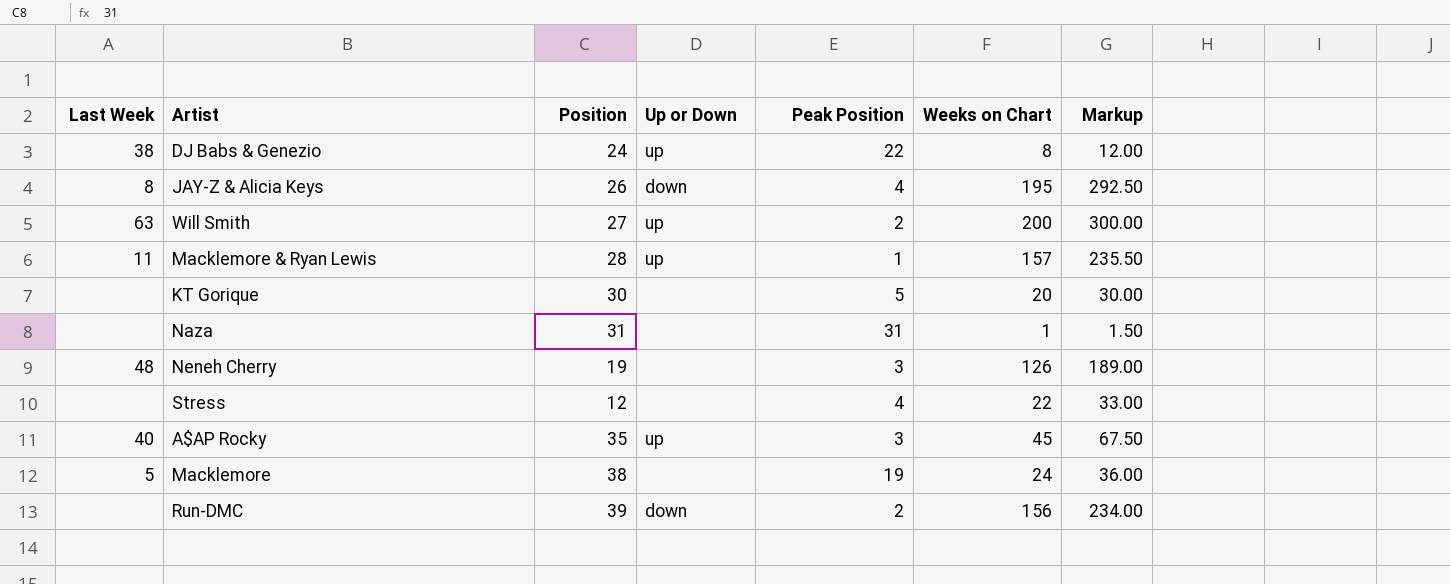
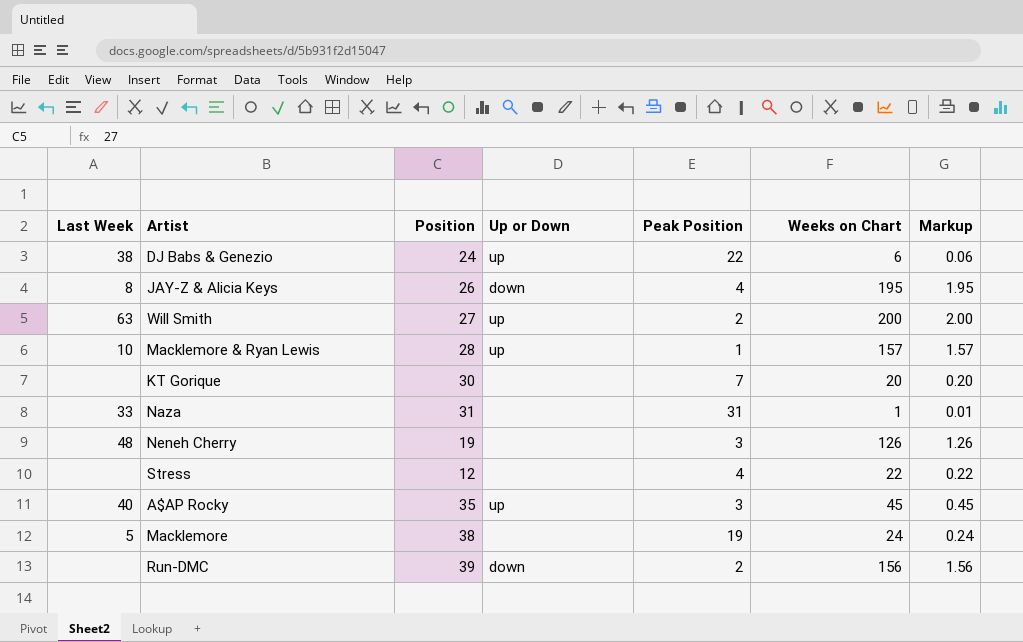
column Markup | formula: [Weeks on Chart] * 1.5 -> [Weeks on Chart] * 0.01
DJ Babs & Genezio | Weeks on Chart: 8 -> 6
Macklemore & Ryan Lewis | Last Week: 11 -> 10
KT Gorique | Peak Position: 5 -> 7
Naza | Last Week: none -> 33

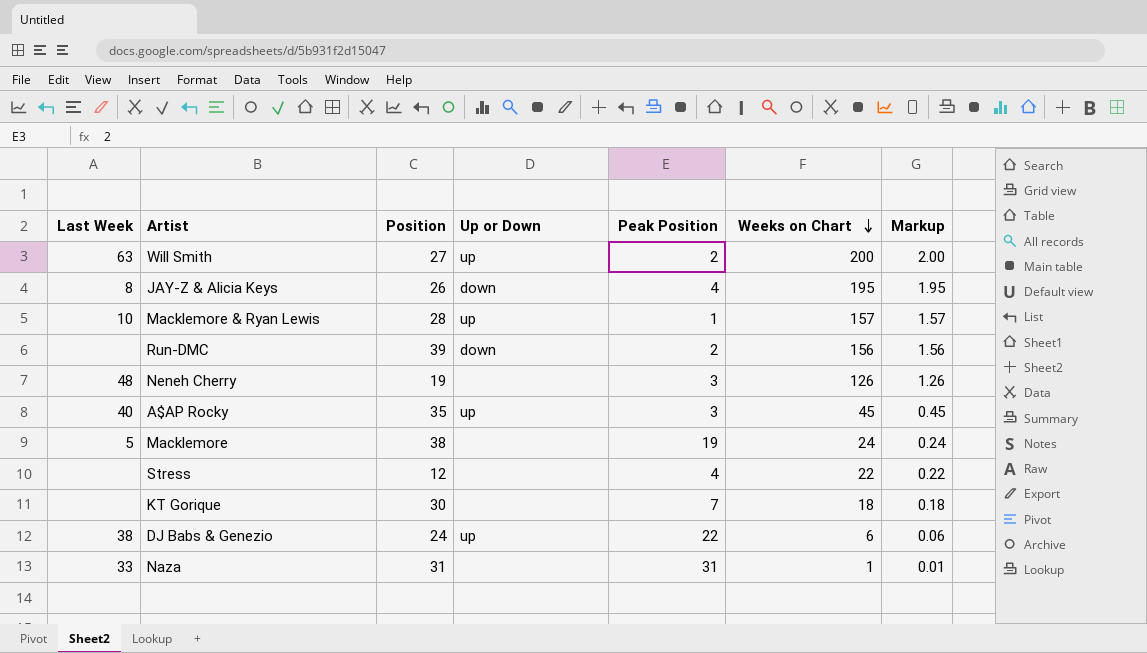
row order: none -> Weeks on Chart descending
KT Gorique | Weeks on Chart: 20 -> 18
KT Gorique | Markup: 0.20 -> 0.18

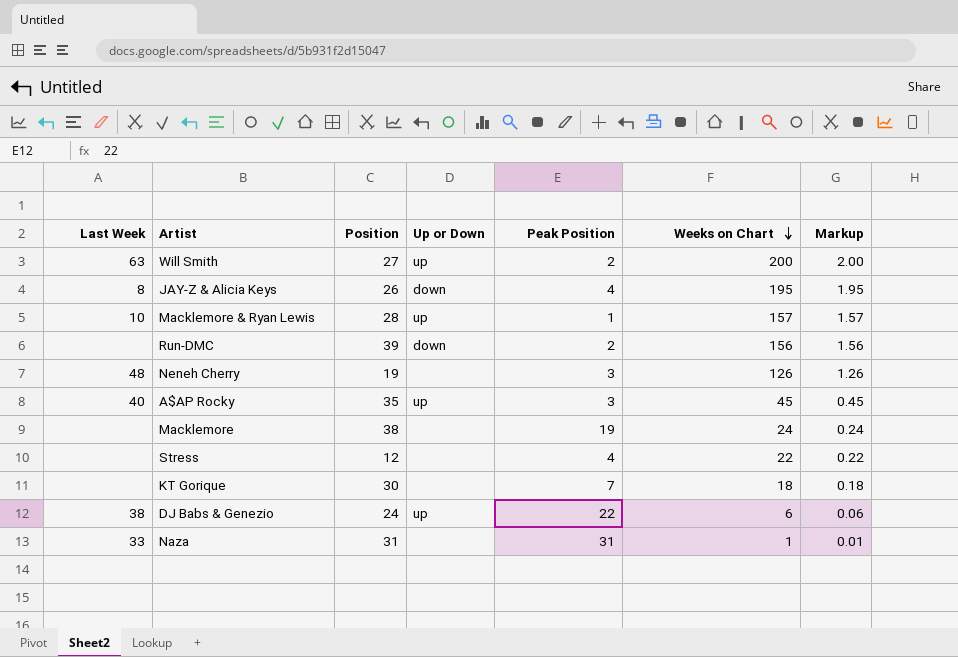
Macklemore | Last Week: 5 -> none

